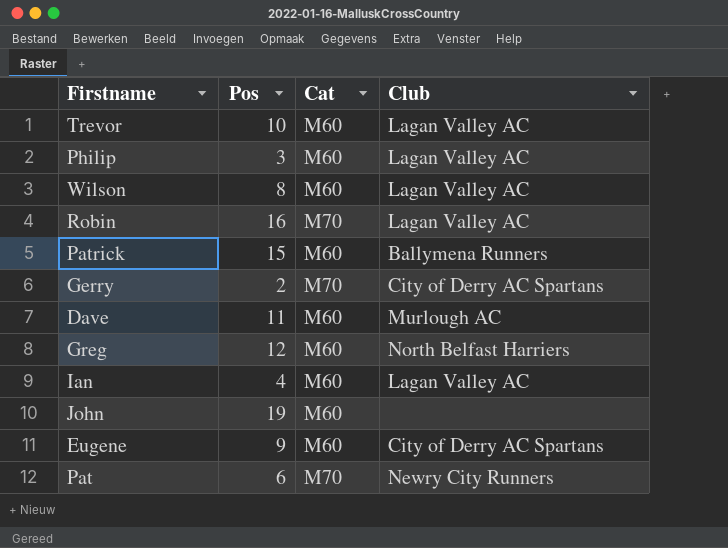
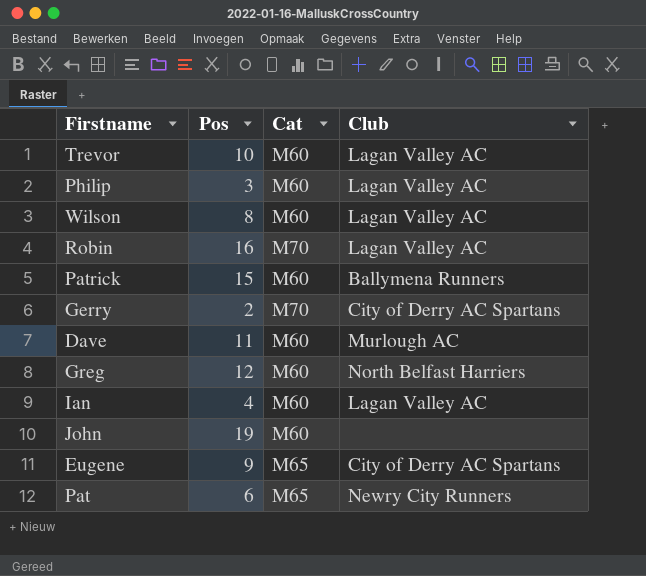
Eugene | Cat: M60 -> M65
Pat | Cat: M70 -> M65

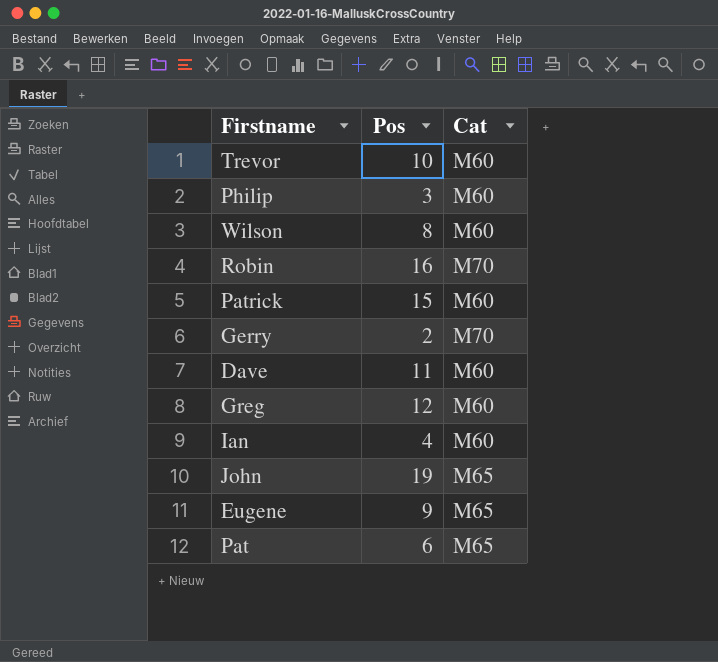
column Club | position: 4 -> none
John | Cat: M60 -> M65

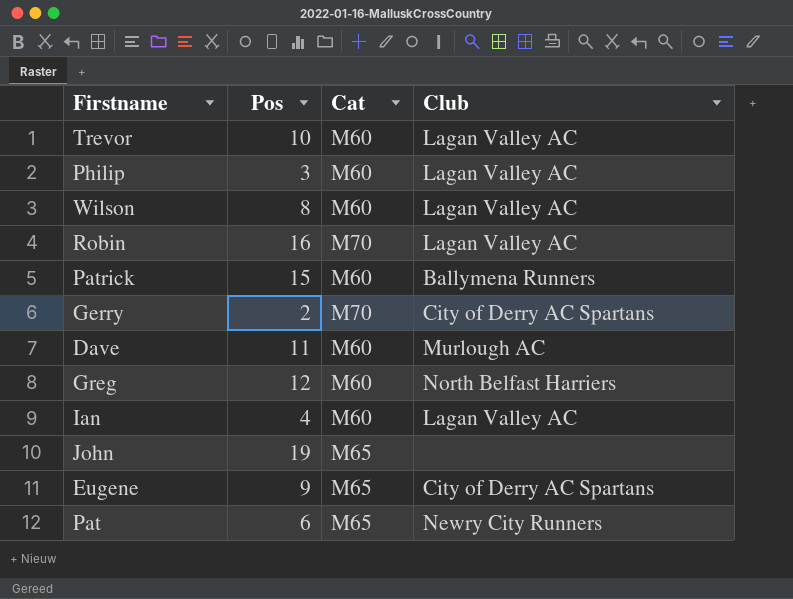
column Club | position: none -> 4

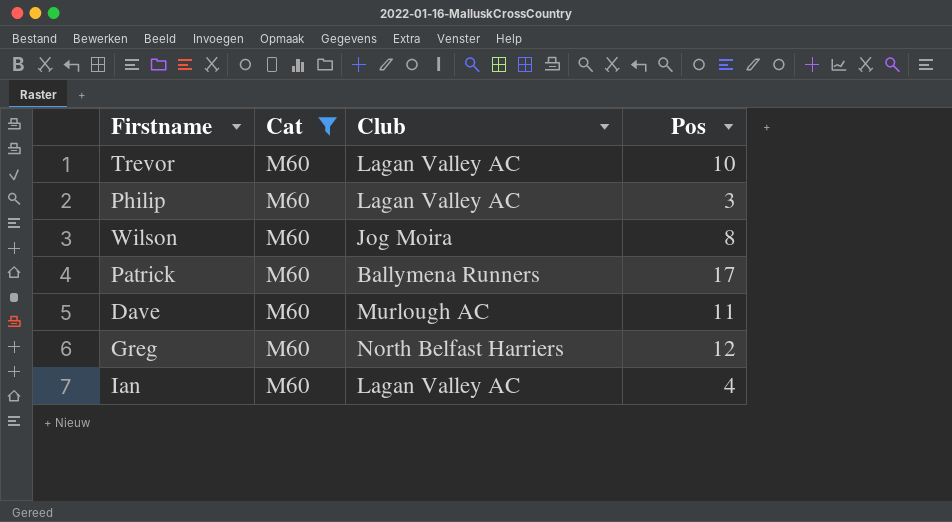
filter: none -> Cat = M60
column Pos | position: 2 -> 4
Wilson | Club: Lagan Valley AC -> Jog Moira
Patrick | Pos: 15 -> 17

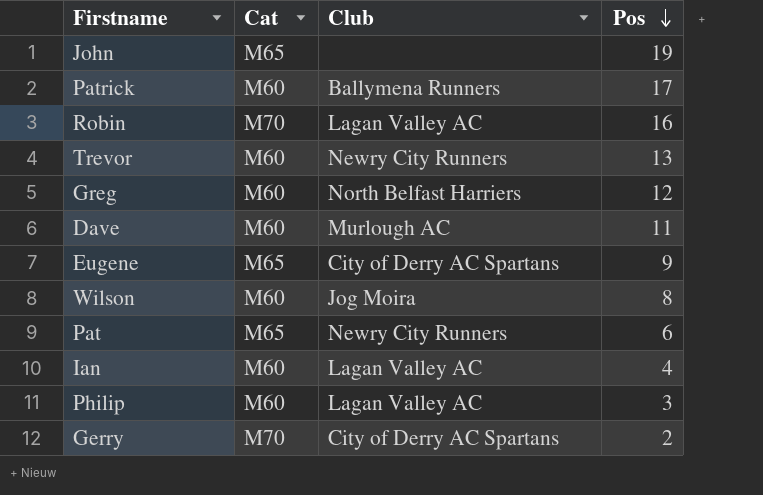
filter: Cat = M60 -> none
row order: none -> Pos descending
Trevor | Club: Lagan Valley AC -> Newry City Runners
Trevor | Pos: 10 -> 13

